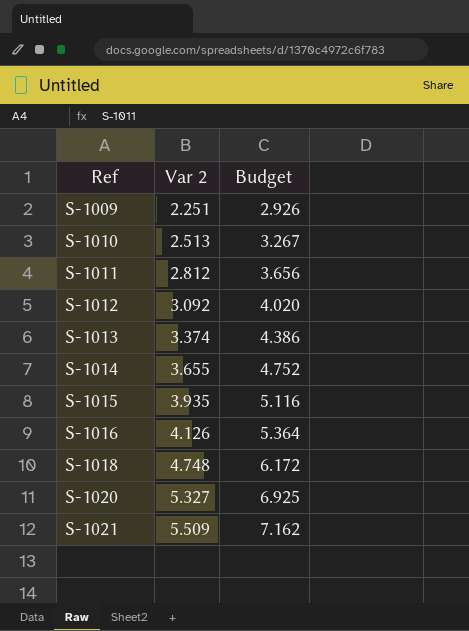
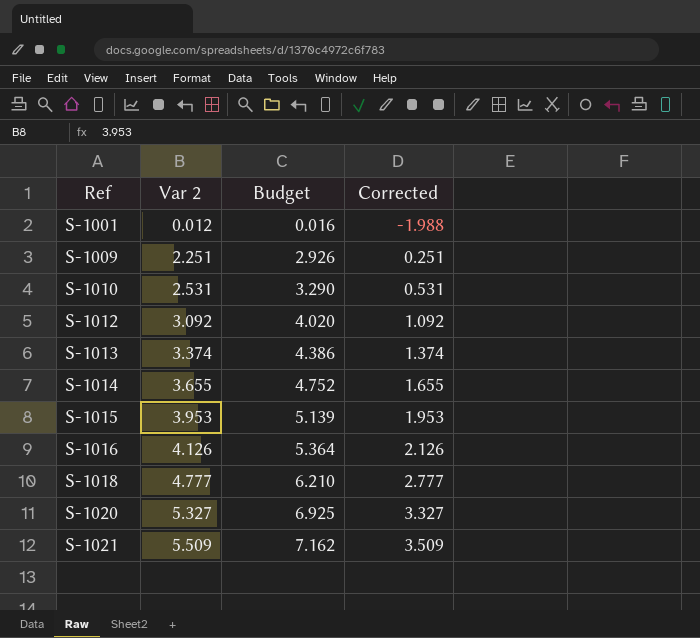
column Corrected | formula: none -> [Var 2] - 2
row S-1011: 2.812 | 3.656 -> none
row S-1001: none -> 0.012 | 0.016 | -1.988
S-1010 | Var 2: 2.513 -> 2.531
S-1010 | Budget: 3.267 -> 3.290
S-1015 | Var 2: 3.935 -> 3.953
S-1015 | Budget: 5.116 -> 5.139
S-1018 | Var 2: 4.748 -> 4.777
S-1018 | Budget: 6.172 -> 6.210

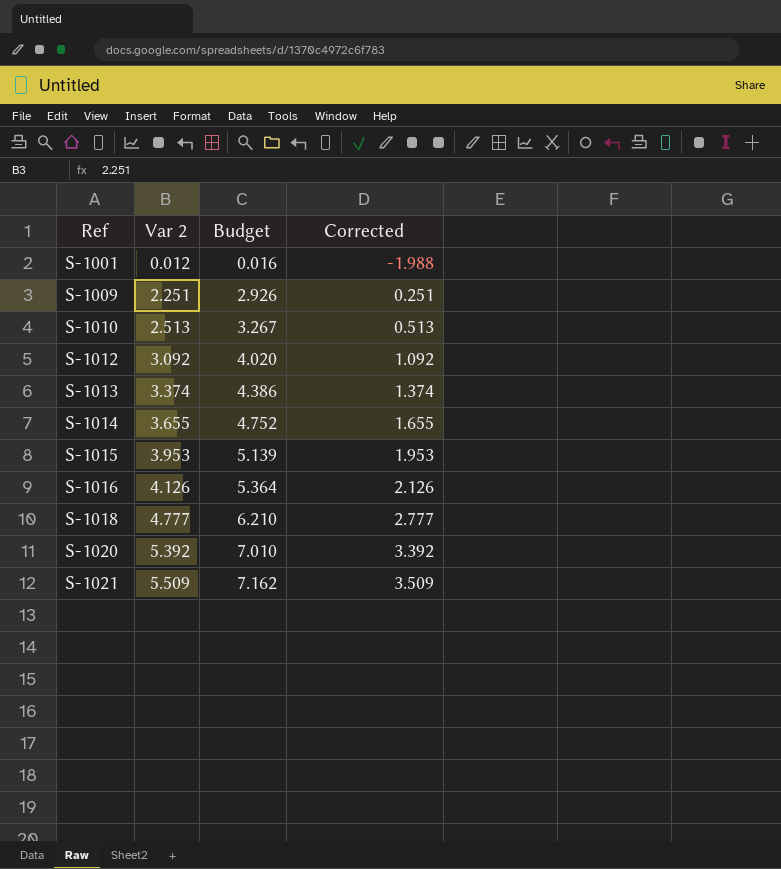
S-1010 | Var 2: 2.531 -> 2.513
S-1010 | Budget: 3.290 -> 3.267
S-1010 | Corrected: 0.531 -> 0.513
S-1020 | Var 2: 5.327 -> 5.392
S-1020 | Budget: 6.925 -> 7.010
S-1020 | Corrected: 3.327 -> 3.392

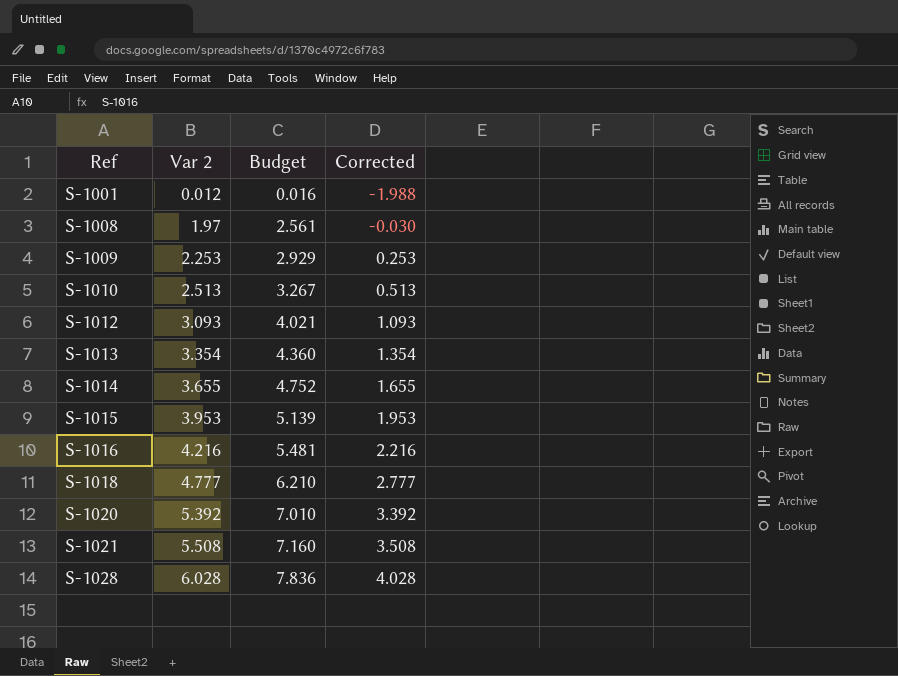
row S-1008: none -> 1.97 | 2.561 | -0.030
S-1009 | Var 2: 2.251 -> 2.253
S-1009 | Budget: 2.926 -> 2.929
S-1009 | Corrected: 0.251 -> 0.253
S-1012 | Var 2: 3.092 -> 3.093
S-1012 | Budget: 4.020 -> 4.021
S-1012 | Corrected: 1.092 -> 1.093
S-1013 | Var 2: 3.374 -> 3.354
S-1013 | Budget: 4.386 -> 4.360
S-1013 | Corrected: 1.374 -> 1.354
S-1016 | Var 2: 4.126 -> 4.216
S-1016 | Budget: 5.364 -> 5.481
S-1016 | Corrected: 2.126 -> 2.216
S-1021 | Var 2: 5.509 -> 5.508
S-1021 | Budget: 7.162 -> 7.160
S-1021 | Corrected: 3.509 -> 3.508
row S-1028: none -> 6.028 | 7.836 | 4.028

